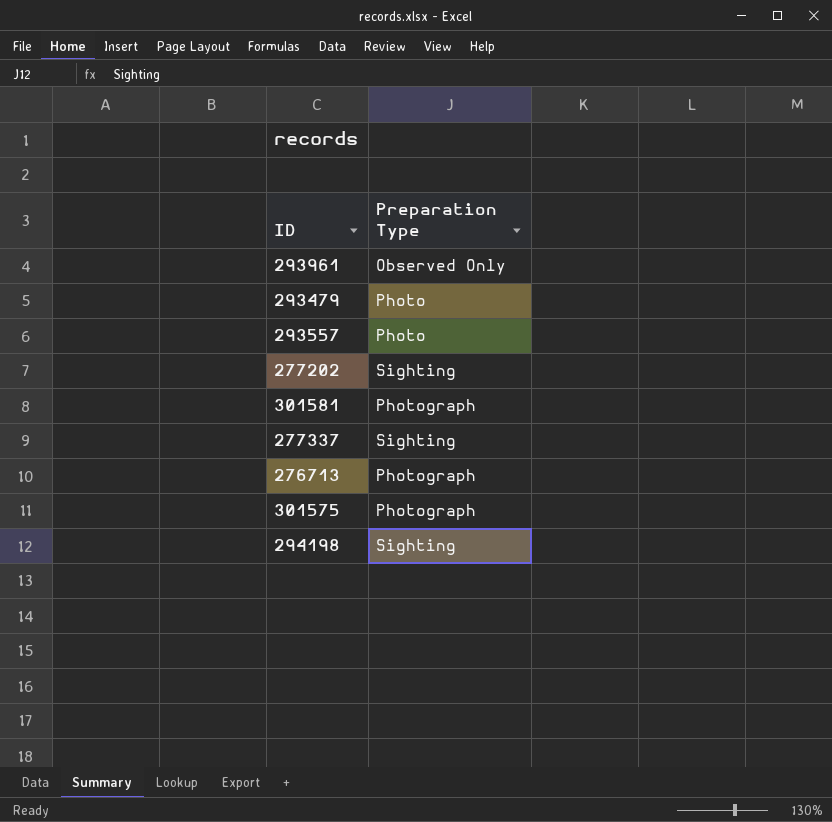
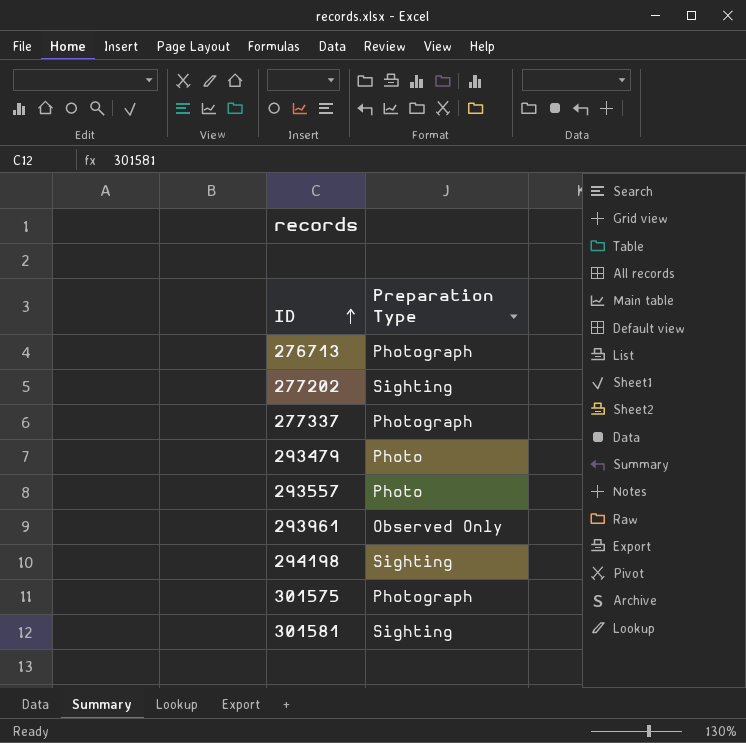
row order: none -> ID ascending
277337 | Preparation Type: Sighting -> Photograph
301581 | Preparation Type: Photograph -> Sighting

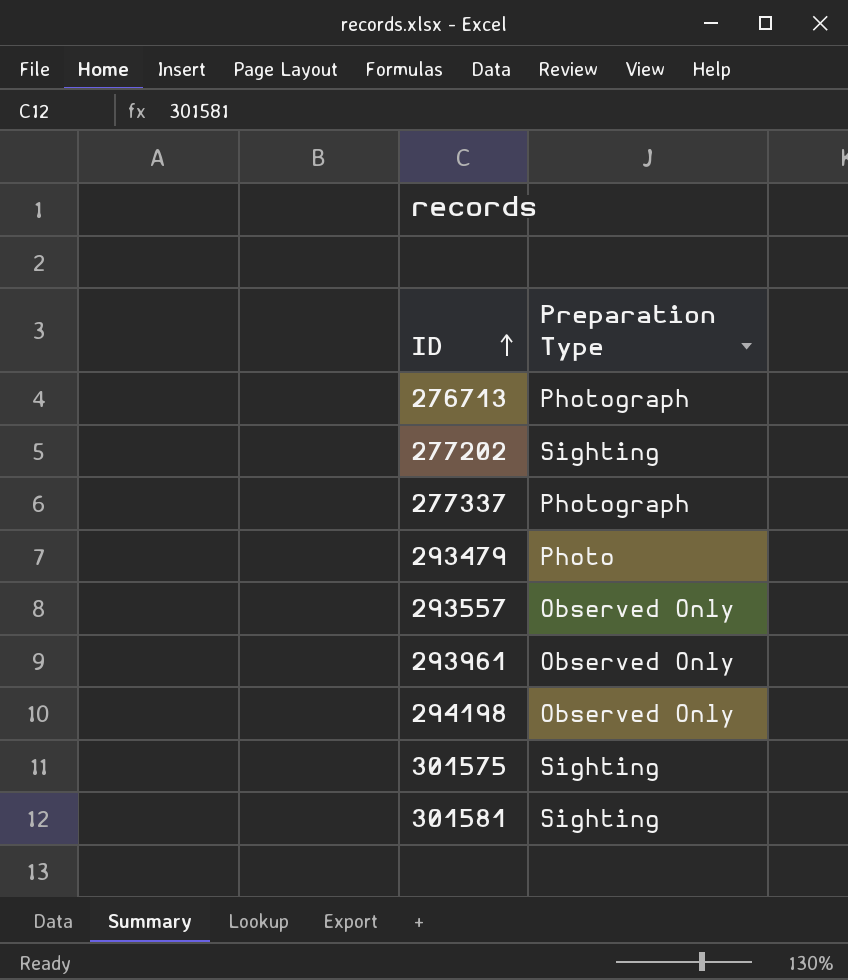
293557 | Preparation Type: Photo -> Observed Only
294198 | Preparation Type: Sighting -> Observed Only
301575 | Preparation Type: Photograph -> Sighting

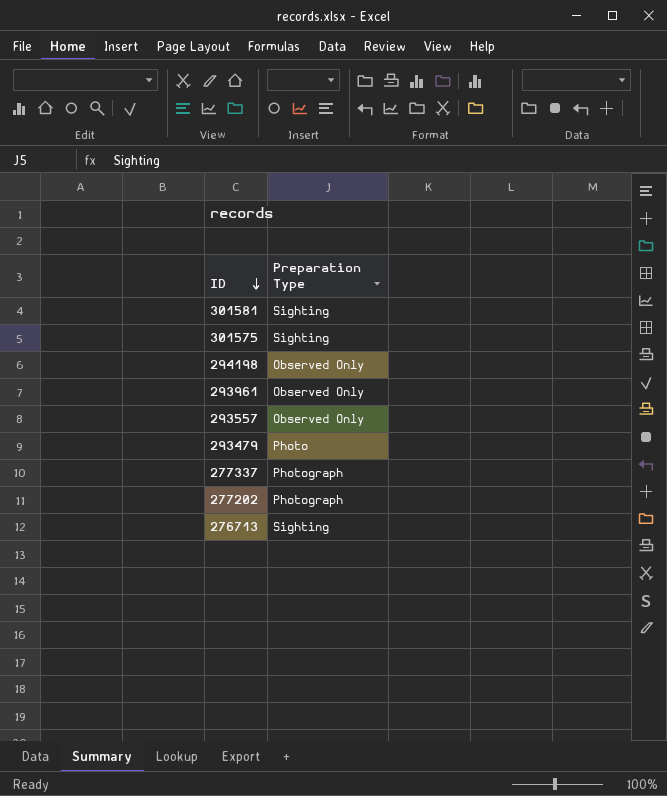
row order: ID ascending -> ID descending
277202 | Preparation Type: Sighting -> Photograph
276713 | Preparation Type: Photograph -> Sighting

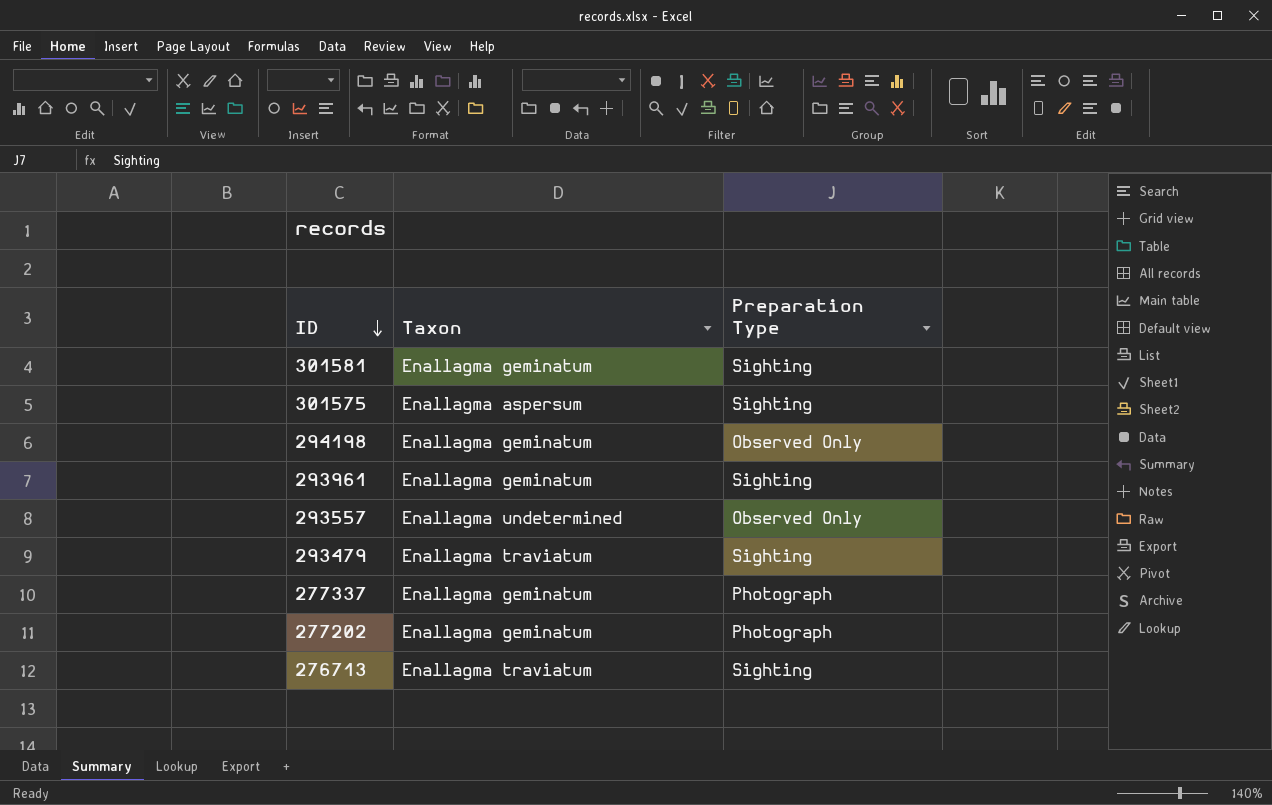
column Taxon | position: none -> 2
293961 | Preparation Type: Observed Only -> Sighting
293479 | Preparation Type: Photo -> Sighting

